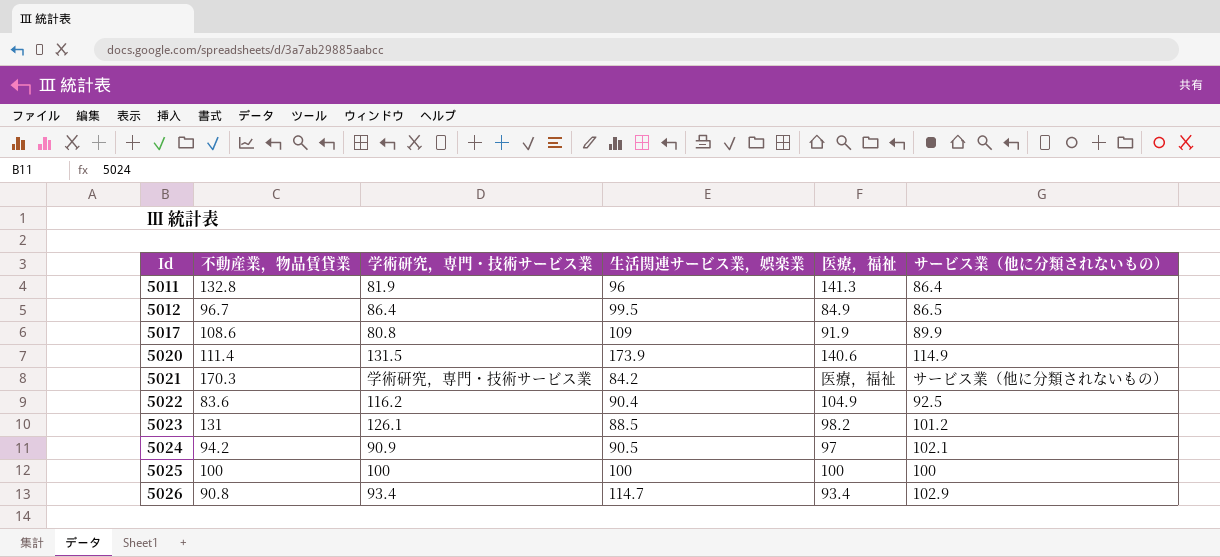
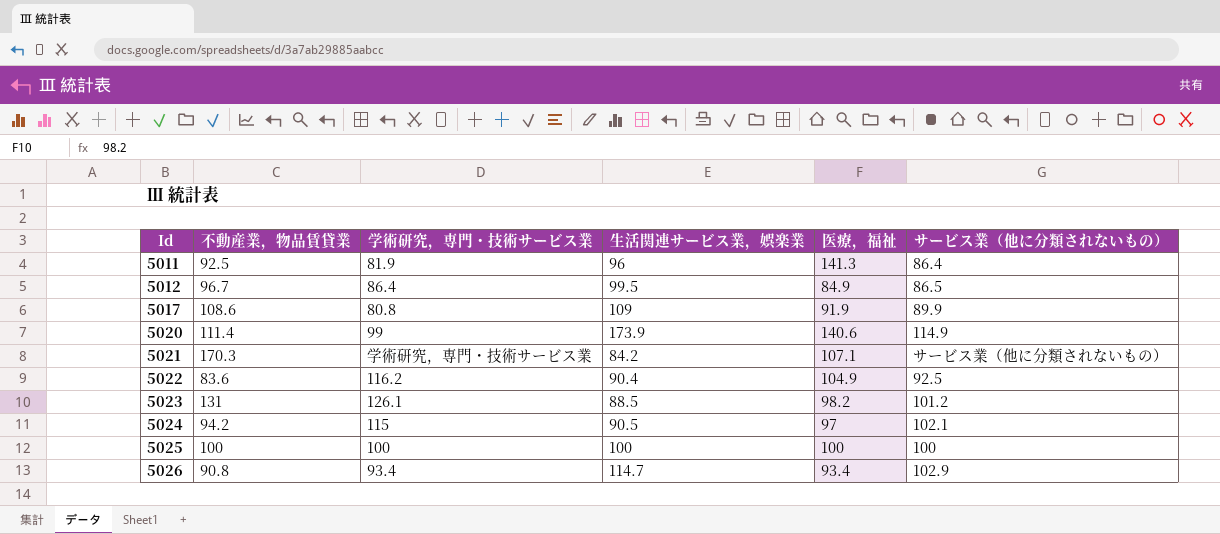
5011 | 不動産業，物品賃貸業: 132.8 -> 92.5
5020 | 学術研究，専門・技術サービス業: 131.5 -> 99
5021 | 医療，福祉: 医療，福祉 -> 107.1
5024 | 学術研究，専門・技術サービス業: 90.9 -> 115

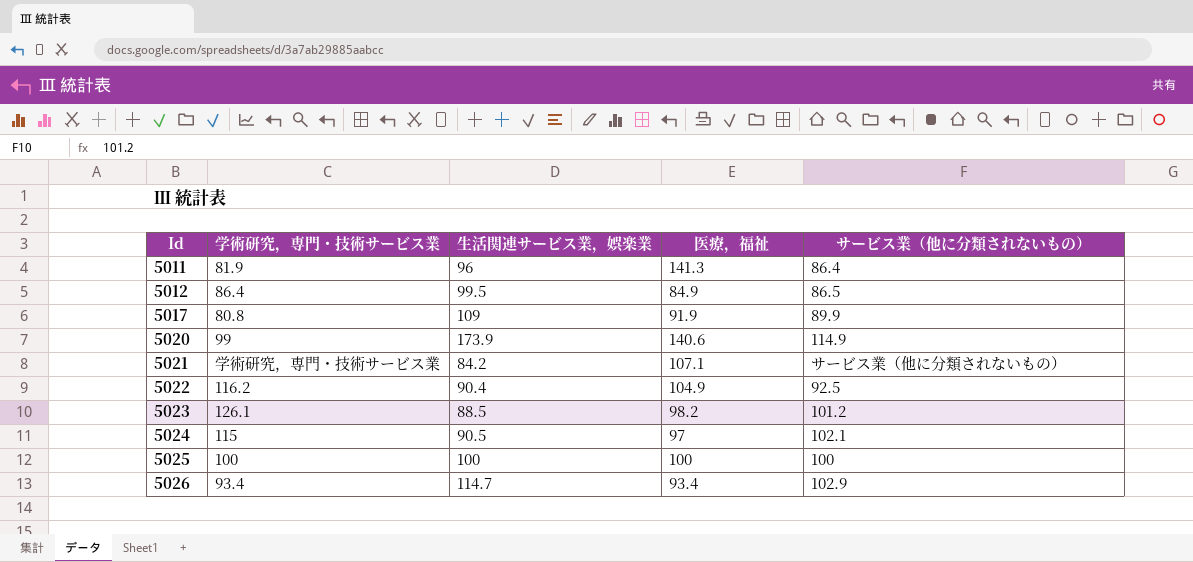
column 不動産業，物品賃貸業 | position: 2 -> none

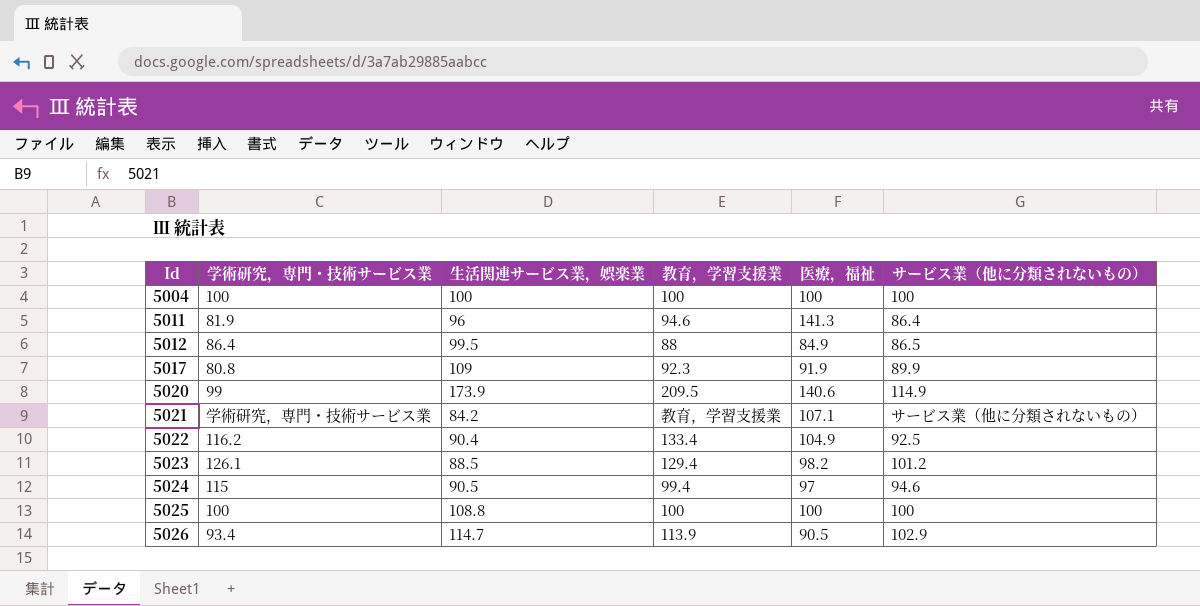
column 教育，学習支援業 | position: none -> 4
row 5004: none -> 100 | 100 | 100 | 100 | 100
5024 | サービス業（他に分類されないもの）: 102.1 -> 94.6
5025 | 生活関連サービス業，娯楽業: 100 -> 108.8
5026 | 医療，福祉: 93.4 -> 90.5

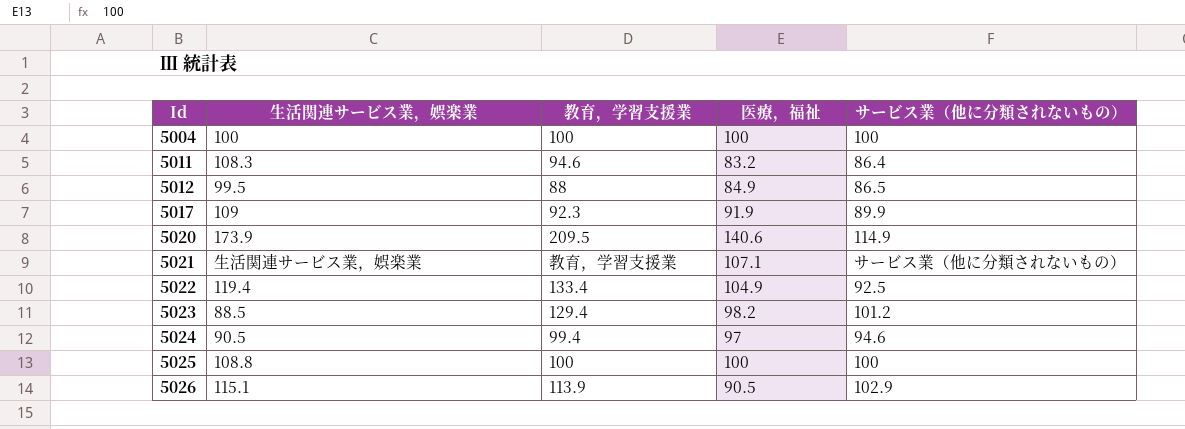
column 学術研究，専門・技術サービス業 | position: 2 -> none
5011 | 生活関連サービス業，娯楽業: 96 -> 108.3
5011 | 医療，福祉: 141.3 -> 83.2
5021 | 生活関連サービス業，娯楽業: 84.2 -> 生活関連サービス業，娯楽業
5022 | 生活関連サービス業，娯楽業: 90.4 -> 119.4
5026 | 生活関連サービス業，娯楽業: 114.7 -> 115.1

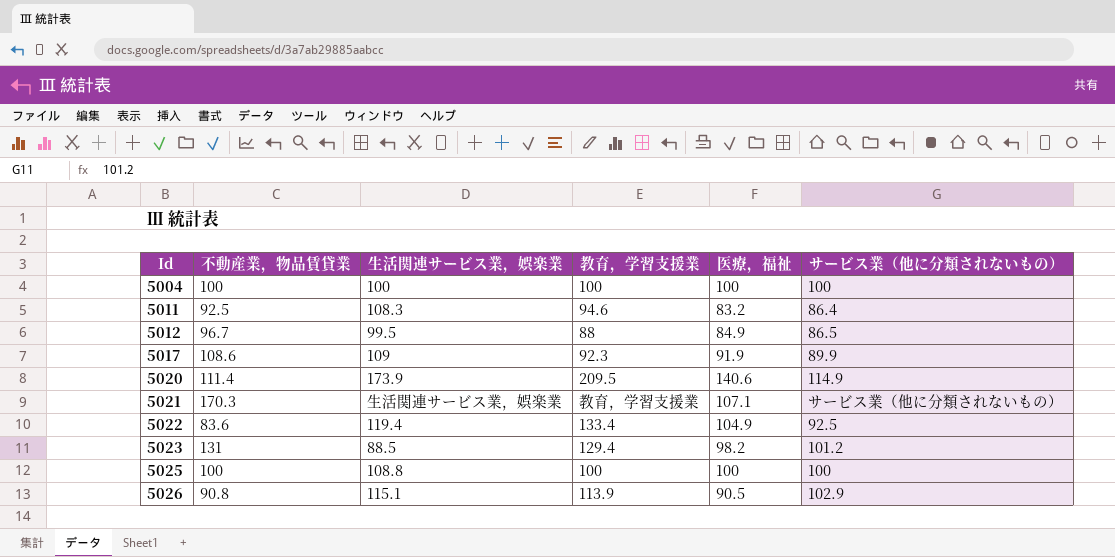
column 不動産業，物品賃貸業 | position: none -> 2
row 5024: 90.5 | 99.4 | 97 | 94.6 -> none

